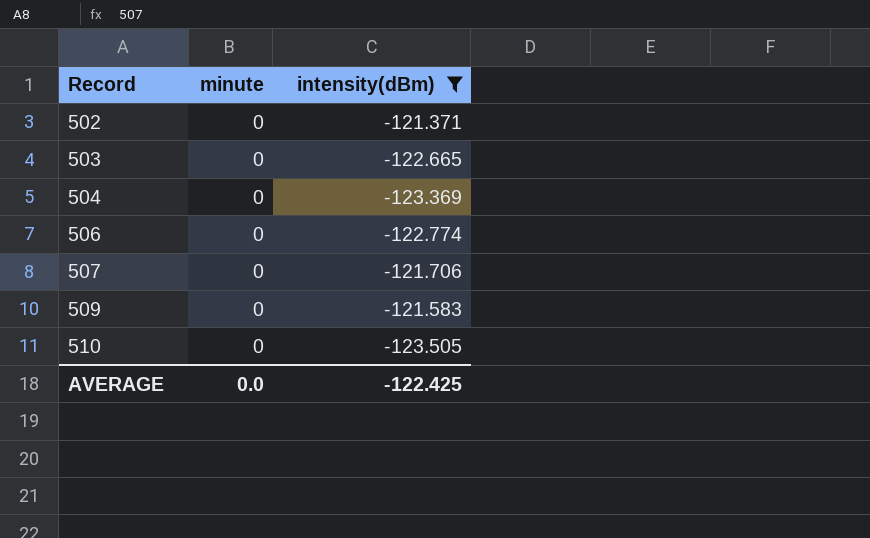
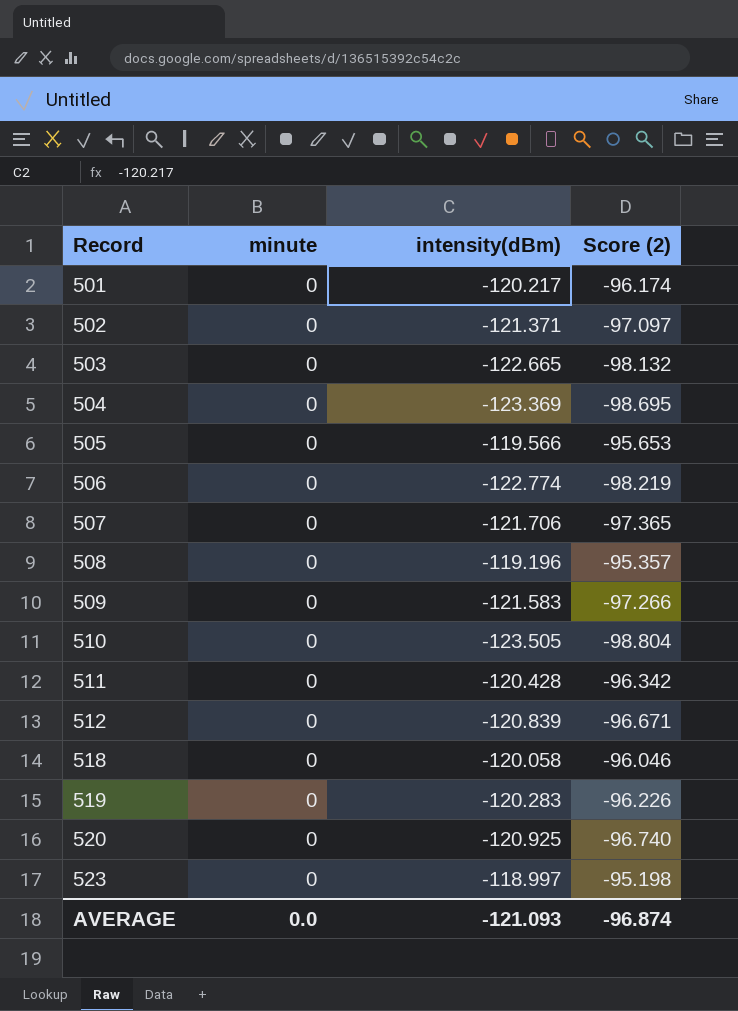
filter: intensity(dBm) <= -121.371 -> none
column Score (2) | formula: none -> [intensity(dBm)] * 0.8
AVERAGE | intensity(dBm): -122.425 -> -121.093

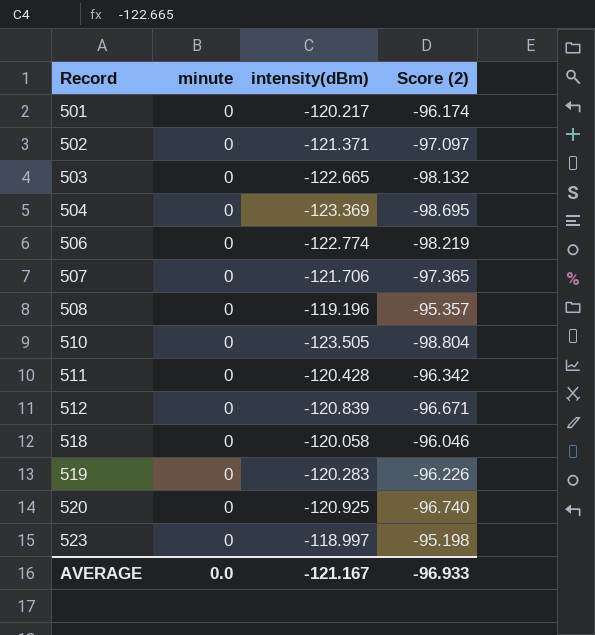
row 505: 0 | -119.566 | -95.653 -> none
row 509: 0 | -121.583 | -97.266 -> none
AVERAGE | intensity(dBm): -121.093 -> -121.167
AVERAGE | Score (2): -96.874 -> -96.933

